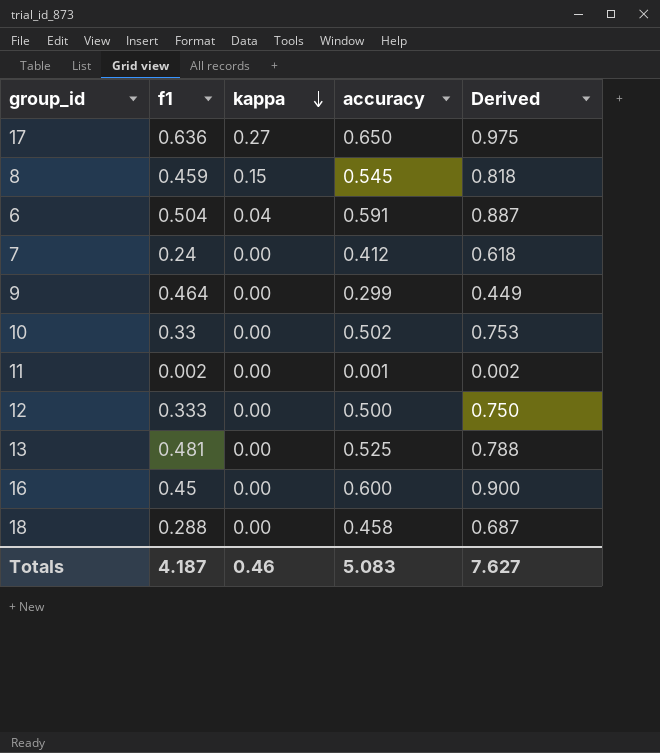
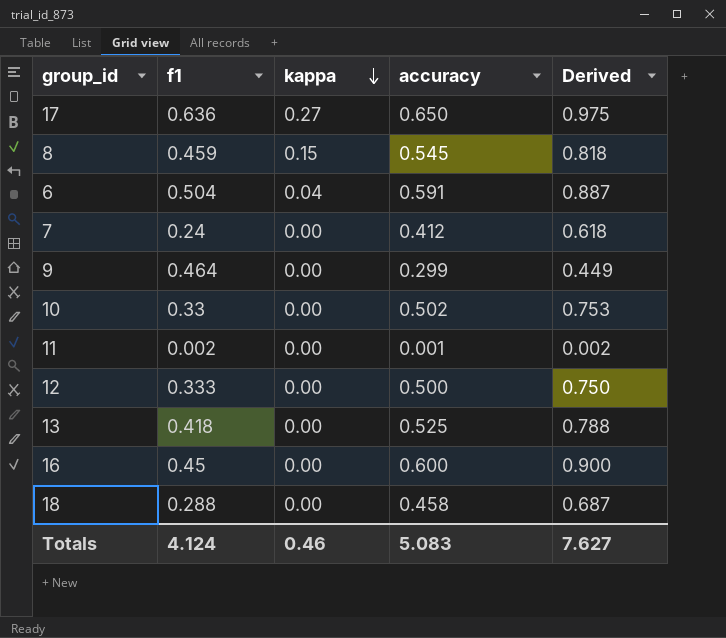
13 | f1: 0.481 -> 0.418
Totals | f1: 4.187 -> 4.124

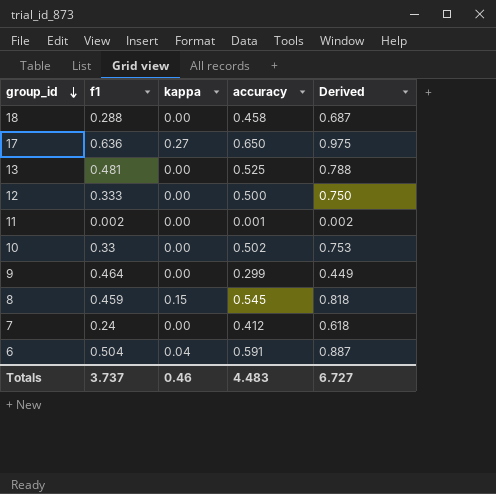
row order: kappa descending -> group_id descending
row 16: 0.45 | 0.00 | 0.600 | 0.900 -> none
13 | f1: 0.418 -> 0.481
Totals | f1: 4.124 -> 3.737
Totals | accuracy: 5.083 -> 4.483
Totals | Derived: 7.627 -> 6.727

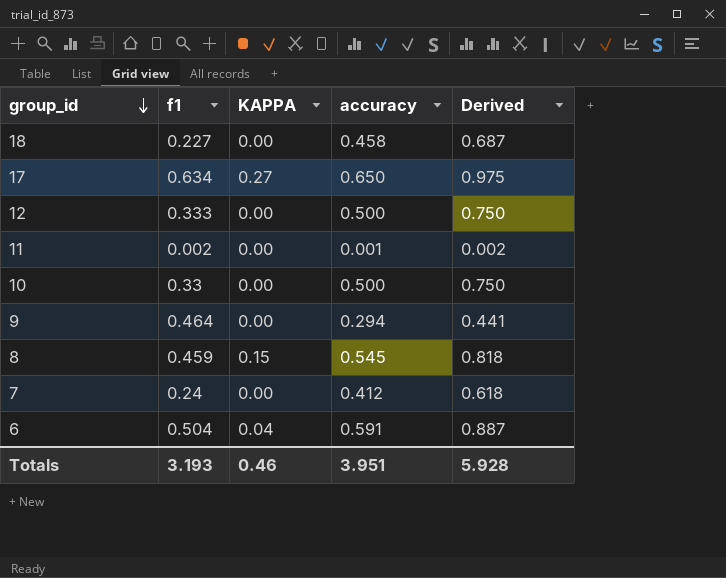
column name: kappa -> KAPPA
row 13: 0.481 | 0.00 | 0.525 | 0.788 -> none
18 | f1: 0.288 -> 0.227
17 | f1: 0.636 -> 0.634
10 | accuracy: 0.502 -> 0.500
10 | Derived: 0.753 -> 0.750
9 | accuracy: 0.299 -> 0.294
9 | Derived: 0.449 -> 0.441
Totals | f1: 3.737 -> 3.193
Totals | accuracy: 4.483 -> 3.951
Totals | Derived: 6.727 -> 5.928

